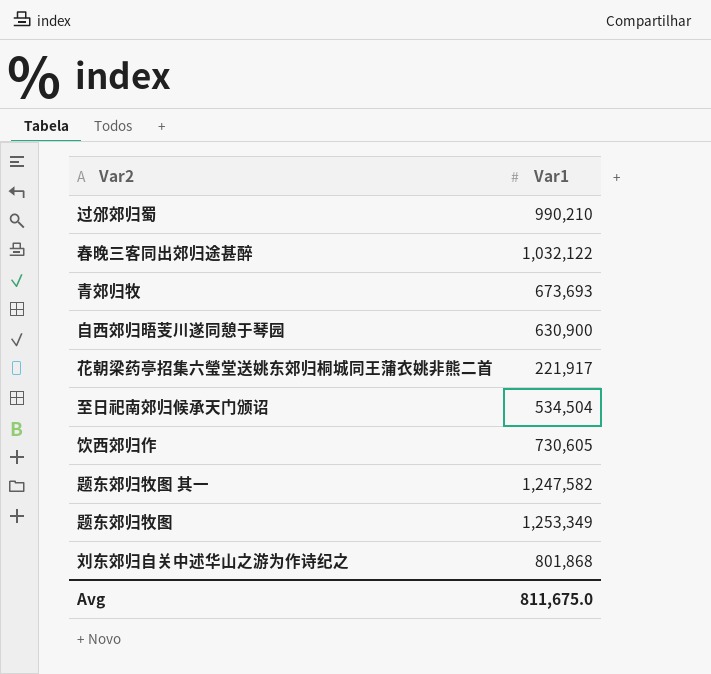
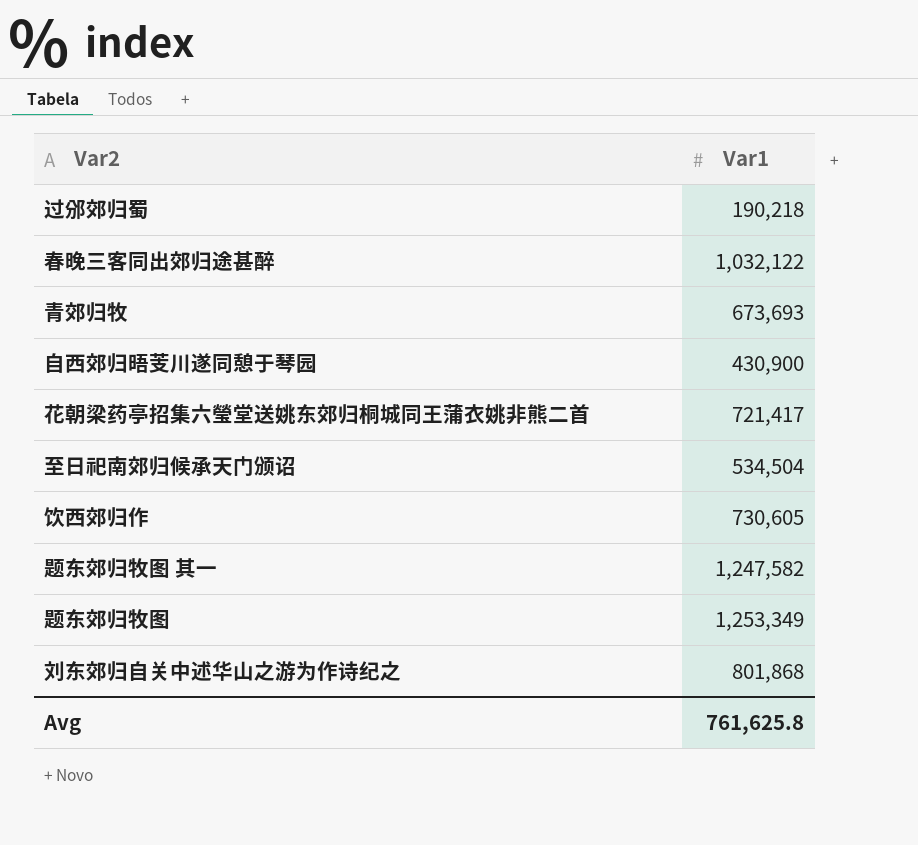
过邠郊归蜀 | Var1: 990,210 -> 190,218
自西郊归晤芰川遂同憩于琴园 | Var1: 630,900 -> 430,900
花朝梁药亭招集六瑩堂送姚东郊归桐城同王蒲衣姚非熊二首 | Var1: 221,917 -> 721,417
Avg | Var1: 811,675.0 -> 761,625.8

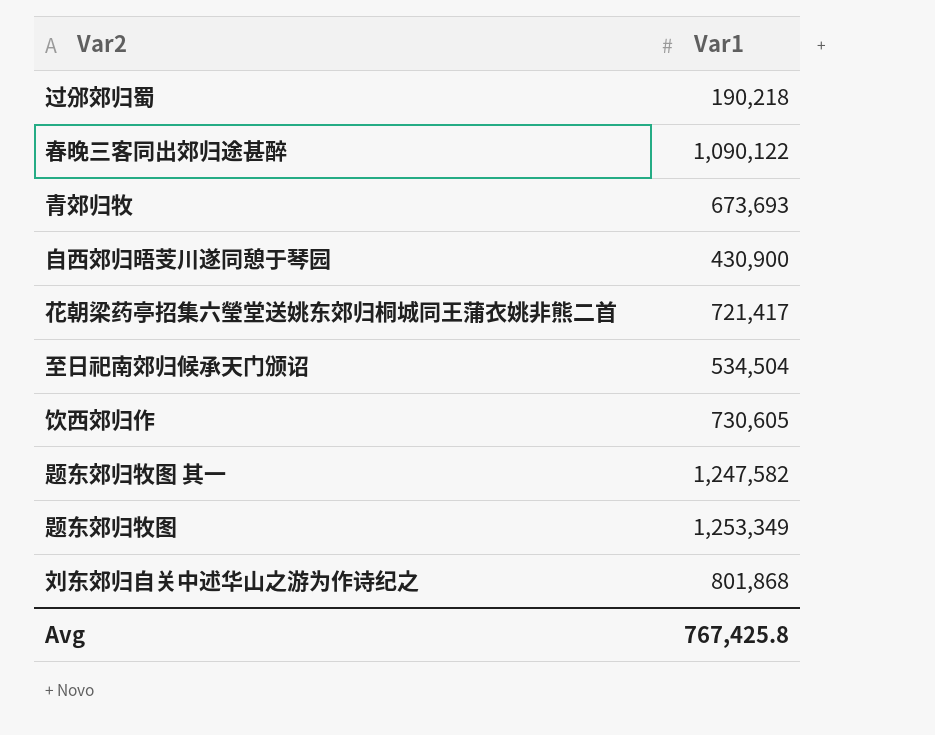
春晚三客同出郊归途甚醉 | Var1: 1,032,122 -> 1,090,122
Avg | Var1: 761,625.8 -> 767,425.8

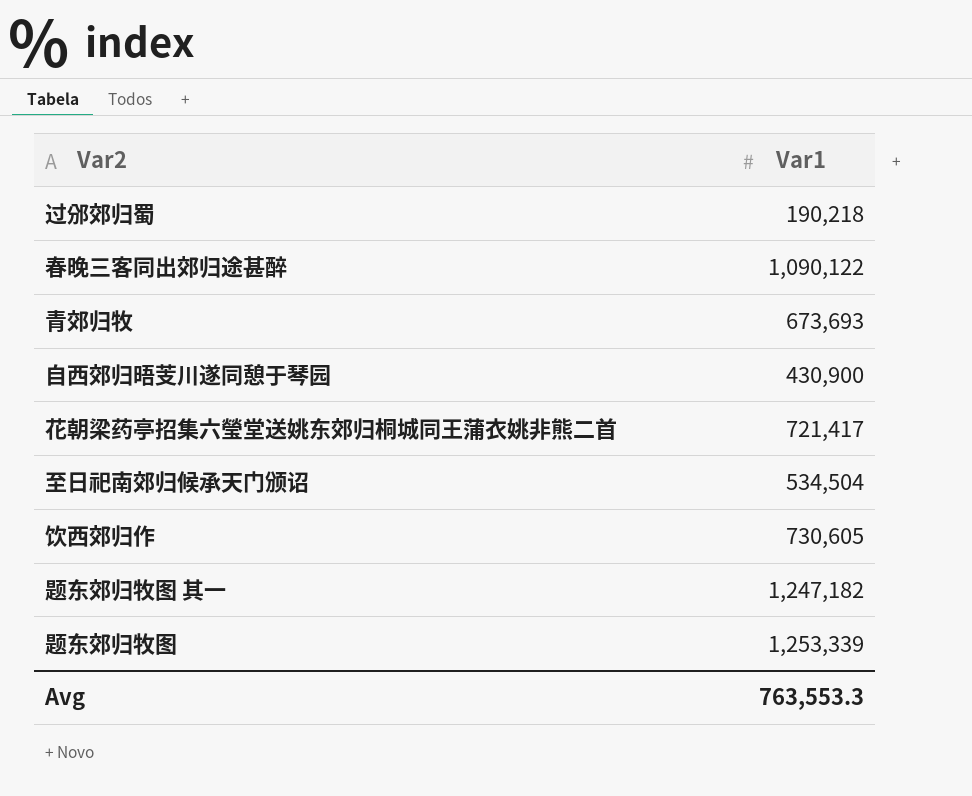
row 刘东郊归自关中述华山之游为作诗纪之: 801,868 -> none
题东郊归牧图 其一 | Var1: 1,247,582 -> 1,247,182
题东郊归牧图 | Var1: 1,253,349 -> 1,253,339
Avg | Var1: 767,425.8 -> 763,553.3

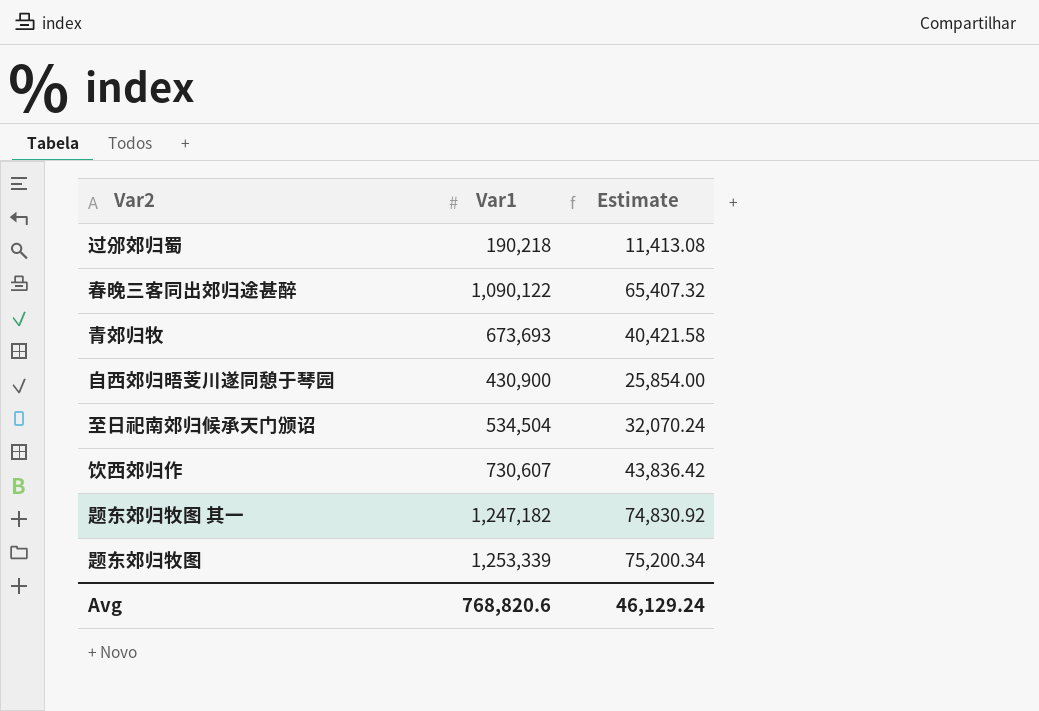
column Estimate | formula: none -> [Var1] * 0.06
row 花朝梁药亭招集六瑩堂送姚东郊归桐城同王蒲衣姚非熊二首: 721,417 -> none
饮西郊归作 | Var1: 730,605 -> 730,607
Avg | Var1: 763,553.3 -> 768,820.6

